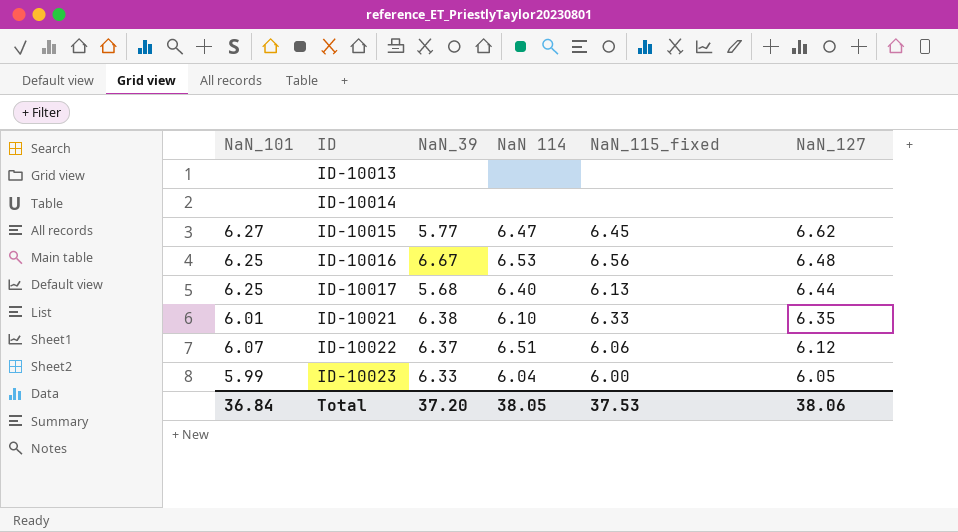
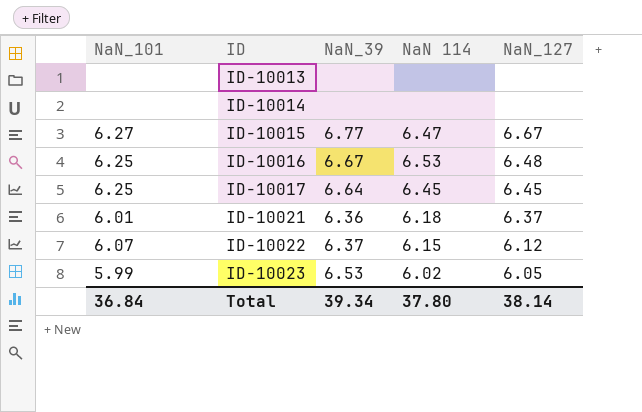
column NaN_115_fixed | position: 5 -> none
ID-10015 | NaN_39: 5.77 -> 6.77
ID-10015 | NaN_127: 6.62 -> 6.67
ID-10017 | NaN_39: 5.68 -> 6.64
ID-10017 | NaN 114: 6.40 -> 6.45
ID-10017 | NaN_127: 6.44 -> 6.45
ID-10021 | NaN_39: 6.38 -> 6.36
ID-10021 | NaN 114: 6.10 -> 6.18
ID-10021 | NaN_127: 6.35 -> 6.37
ID-10022 | NaN 114: 6.51 -> 6.15
ID-10023 | NaN_39: 6.33 -> 6.53
ID-10023 | NaN 114: 6.04 -> 6.02
Total | NaN_39: 37.20 -> 39.34
Total | NaN 114: 38.05 -> 37.80
Total | NaN_127: 38.06 -> 38.14

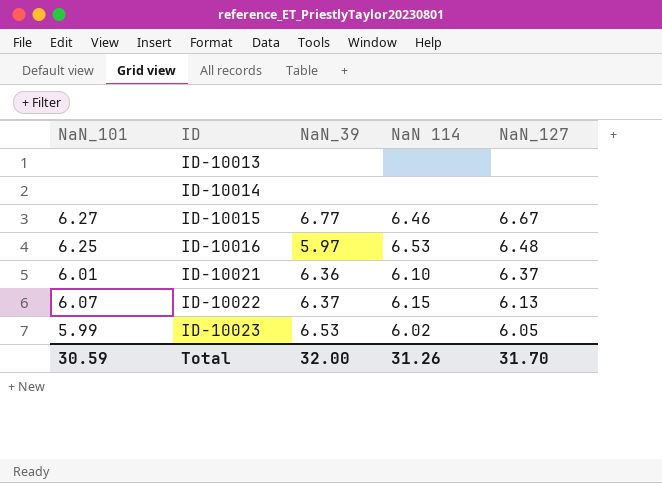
row ID-10017: 6.25 | 6.64 | 6.45 | 6.45 -> none
ID-10015 | NaN 114: 6.47 -> 6.46
ID-10016 | NaN_39: 6.67 -> 5.97
ID-10021 | NaN 114: 6.18 -> 6.10
ID-10022 | NaN_127: 6.12 -> 6.13
Total | NaN_101: 36.84 -> 30.59
Total | NaN_39: 39.34 -> 32.00
Total | NaN 114: 37.80 -> 31.26
Total | NaN_127: 38.14 -> 31.70

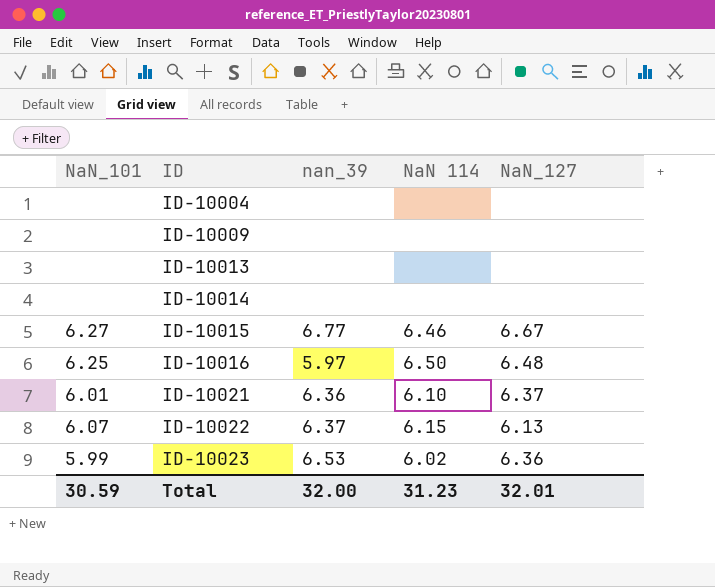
column name: NaN_39 -> nan_39
row ID-10004: none -> none | none | none | none
row ID-10009: none -> none | none | none | none
ID-10016 | NaN 114: 6.53 -> 6.50
ID-10023 | NaN_127: 6.05 -> 6.36
Total | NaN 114: 31.26 -> 31.23
Total | NaN_127: 31.70 -> 32.01

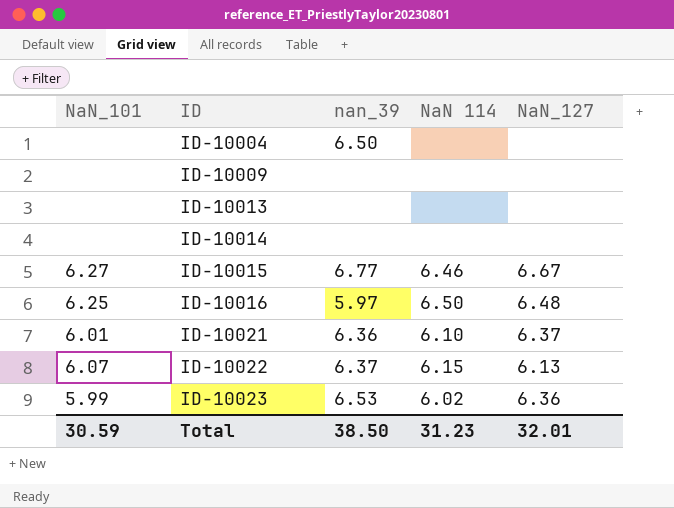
ID-10004 | nan_39: none -> 6.50
Total | nan_39: 32.00 -> 38.50

